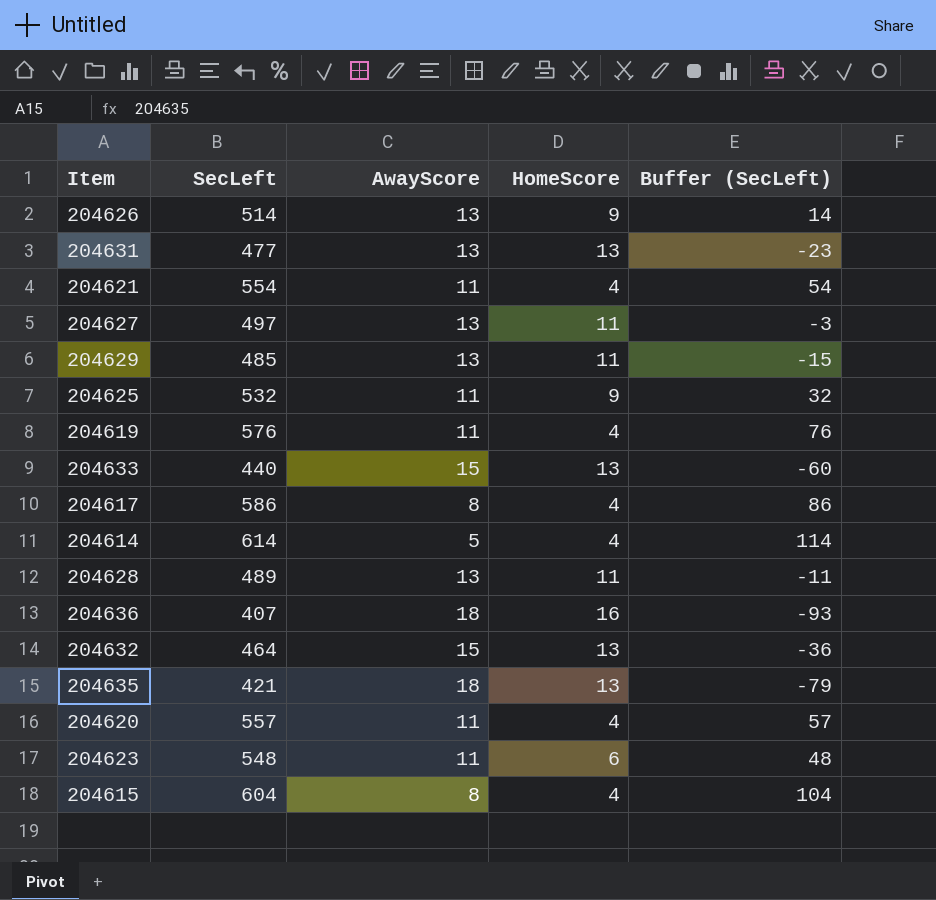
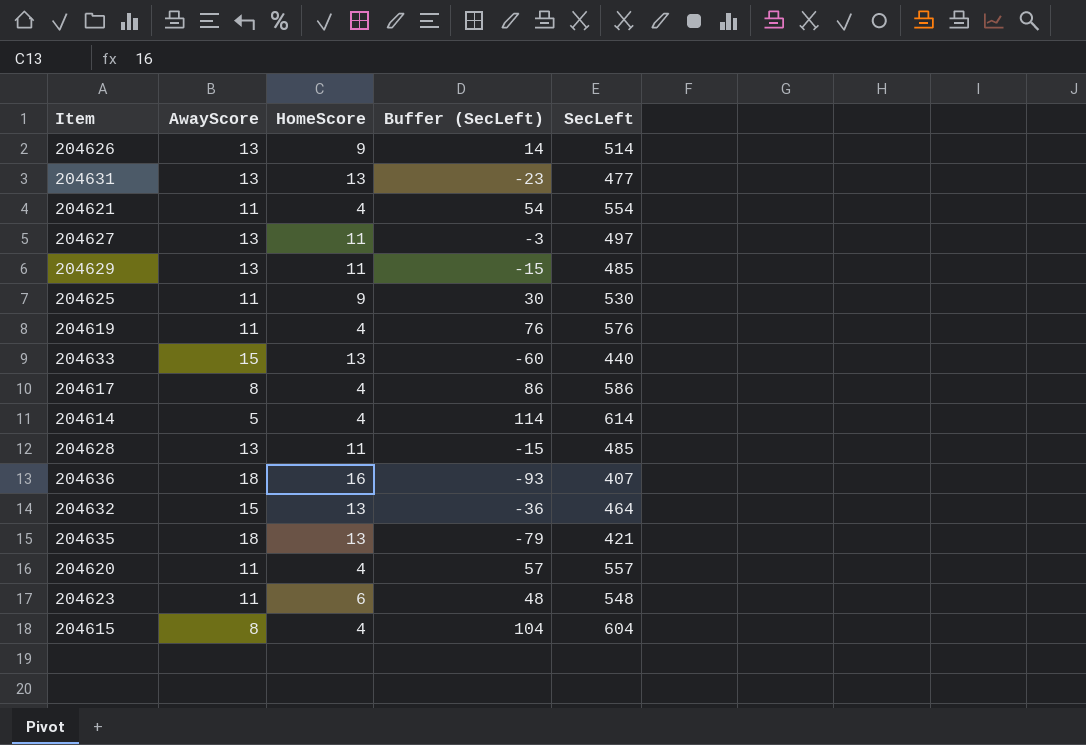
column SecLeft | position: 2 -> 5
204625 | Buffer (SecLeft): 32 -> 30
204625 | SecLeft: 532 -> 530
204628 | Buffer (SecLeft): -11 -> -15
204628 | SecLeft: 489 -> 485

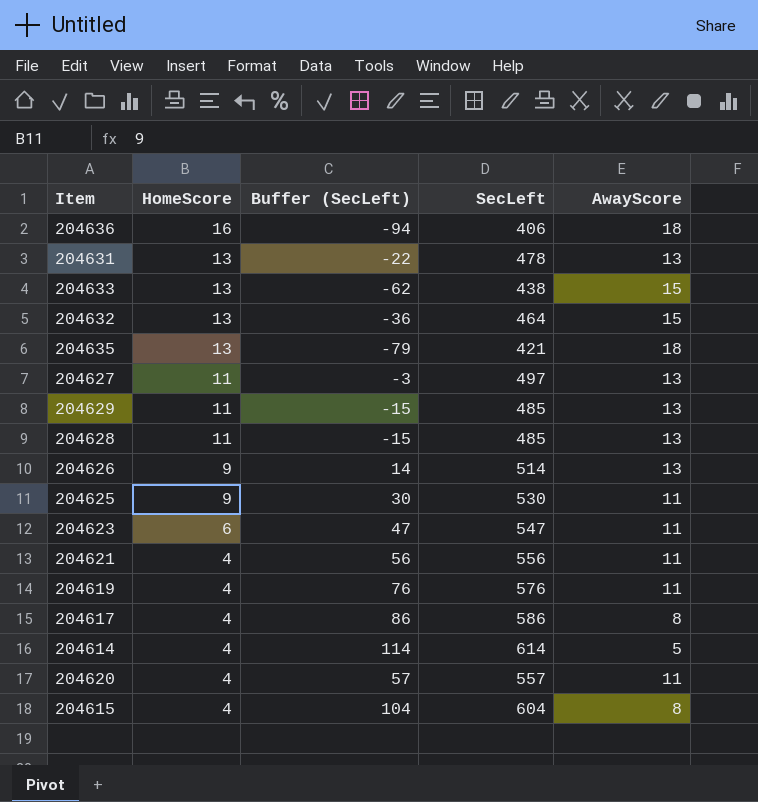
row order: none -> HomeScore descending
column AwayScore | position: 2 -> 5
204636 | Buffer (SecLeft): -93 -> -94
204636 | SecLeft: 407 -> 406
204631 | Buffer (SecLeft): -23 -> -22
204631 | SecLeft: 477 -> 478
204633 | Buffer (SecLeft): -60 -> -62
204633 | SecLeft: 440 -> 438
204623 | Buffer (SecLeft): 48 -> 47
204623 | SecLeft: 548 -> 547
204621 | Buffer (SecLeft): 54 -> 56
204621 | SecLeft: 554 -> 556

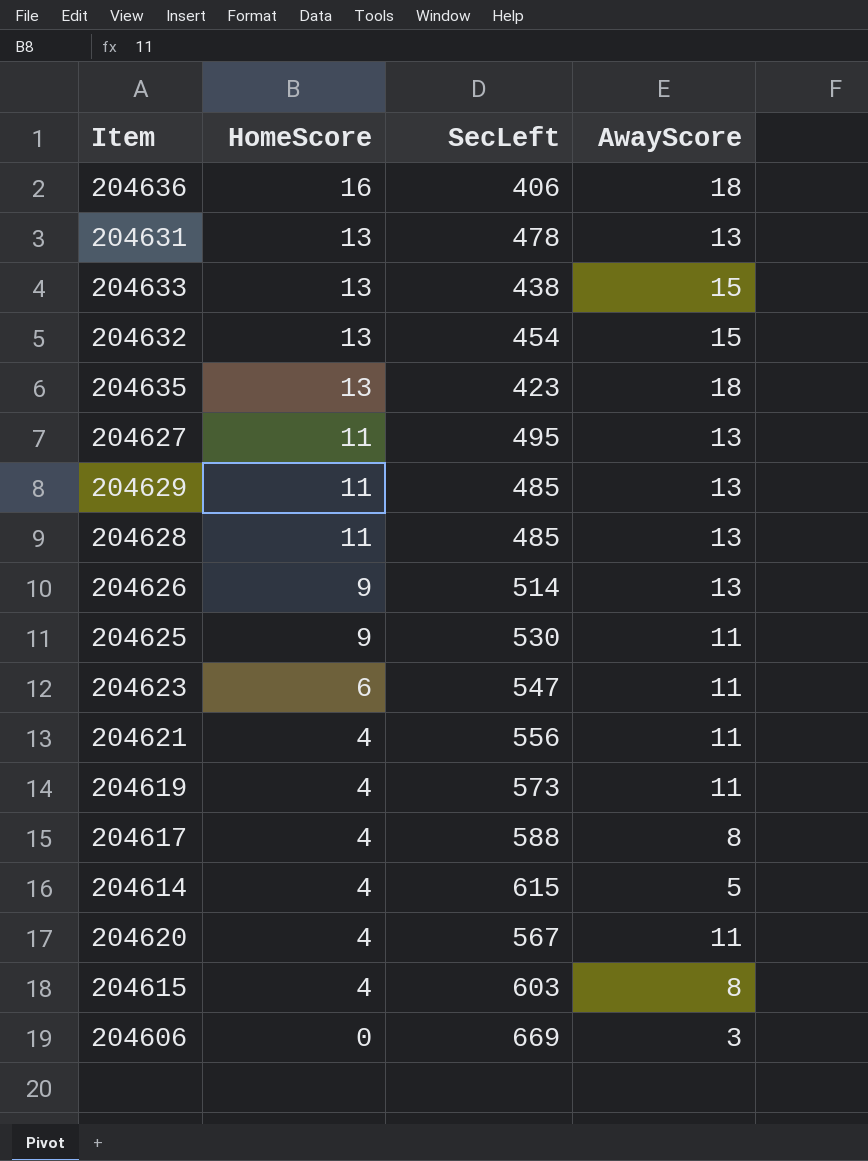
column Buffer (SecLeft) | formula: [SecLeft] - 500 -> none
204632 | SecLeft: 464 -> 454
204635 | SecLeft: 421 -> 423
204627 | SecLeft: 497 -> 495
204619 | SecLeft: 576 -> 573
204617 | SecLeft: 586 -> 588
204614 | SecLeft: 614 -> 615
204620 | SecLeft: 557 -> 567
204615 | SecLeft: 604 -> 603
row 204606: none -> 0 | 669 | 3

